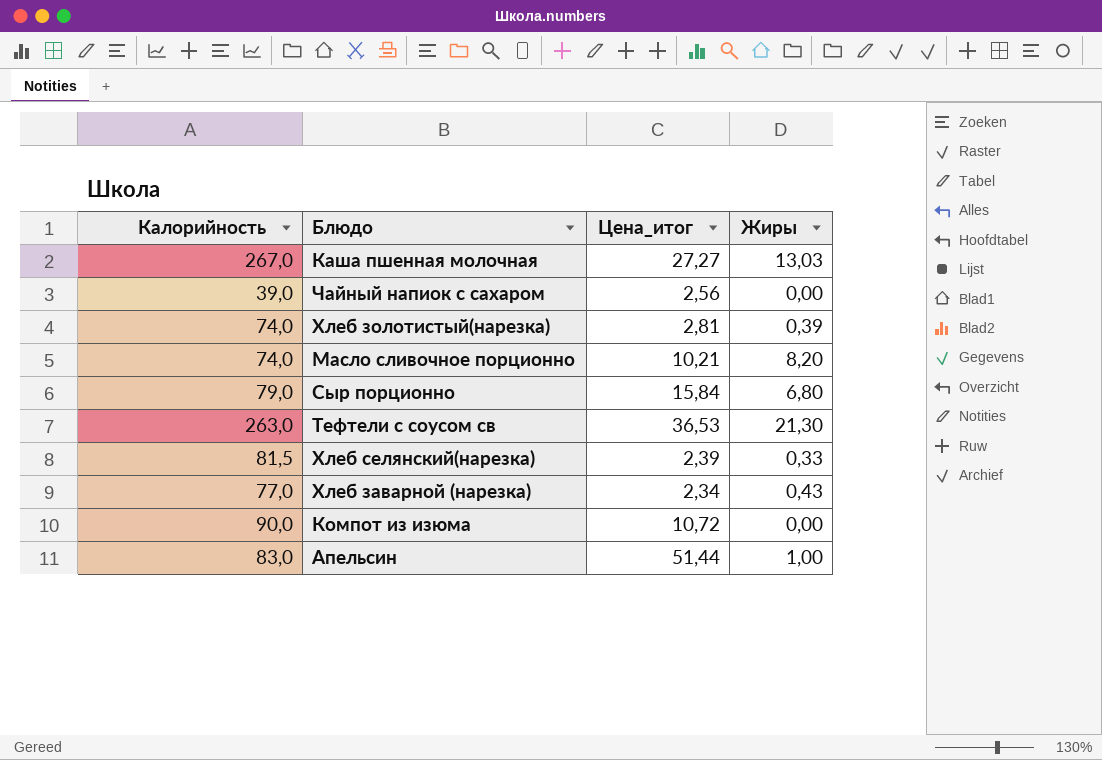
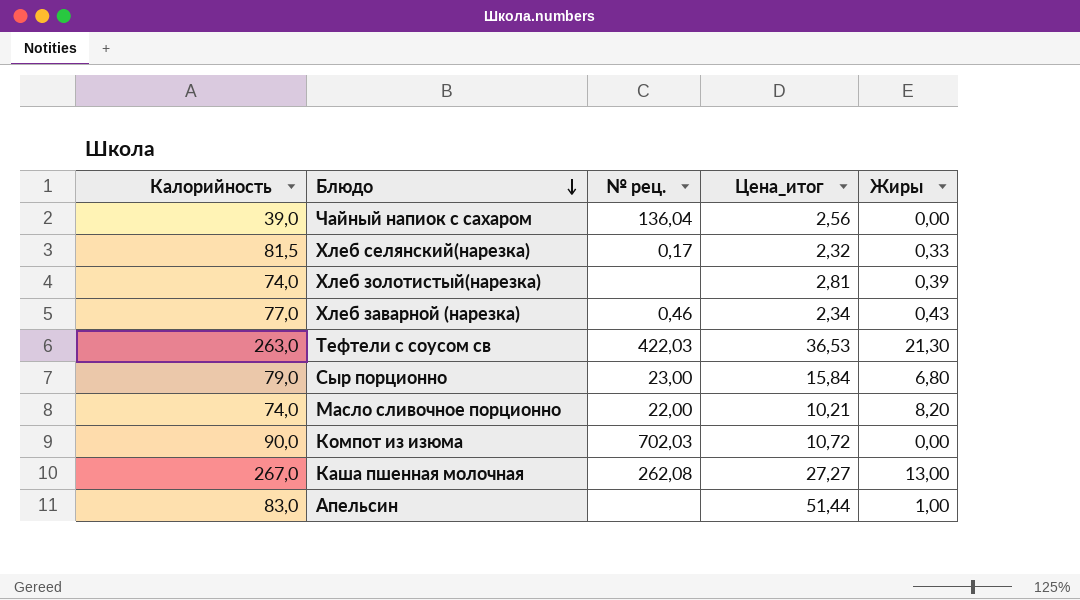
row order: none -> Блюдо descending
column № рец. | position: none -> 3
Хлеб селянский(нарезка) | Цена_итог: 2,39 -> 2,32
Каша пшенная молочная | Жиры: 13,03 -> 13,00

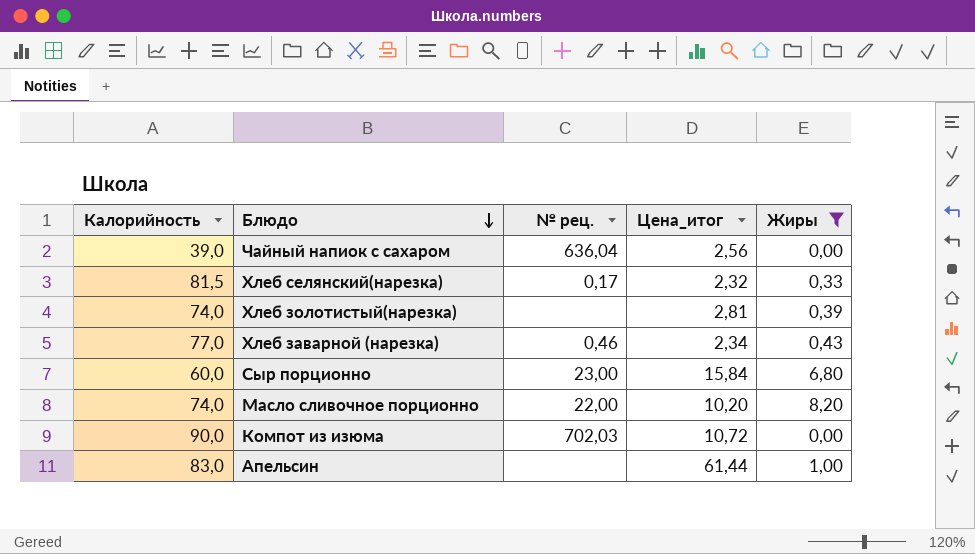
filter: none -> Жиры <= 8,20
Чайный напиок с сахаром | № рец.: 136,04 -> 636,04
Сыр порционно | Калорийность: 79,0 -> 60,0
Масло сливочное порционно | Цена_итог: 10,21 -> 10,20
Апельсин | Цена_итог: 51,44 -> 61,44

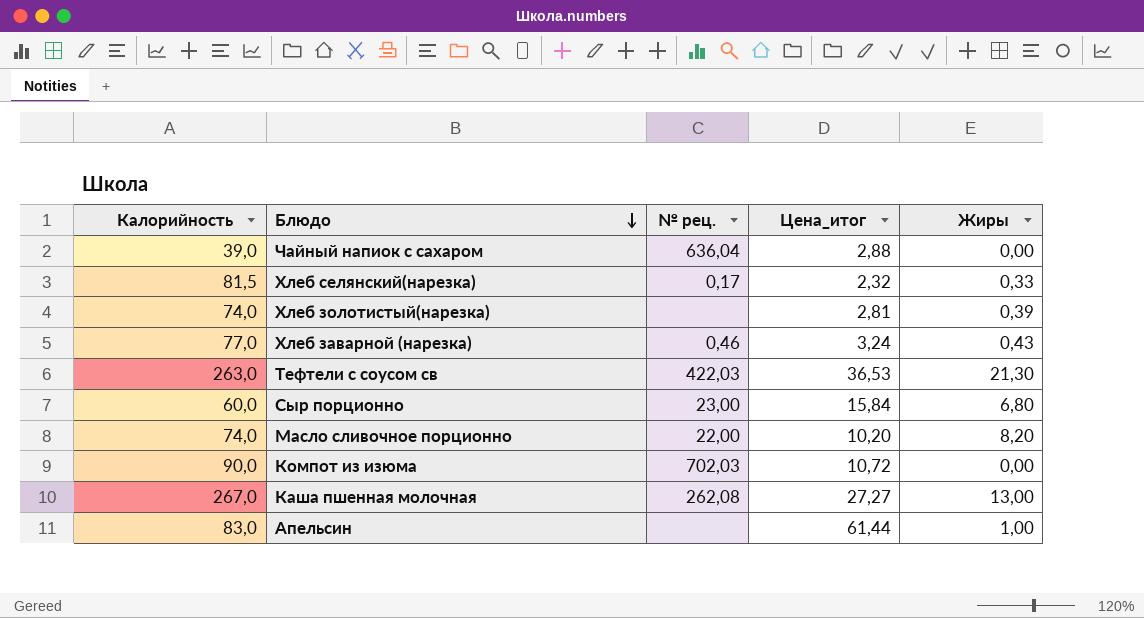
filter: Жиры <= 8,20 -> none
Чайный напиок с сахаром | Цена_итог: 2,56 -> 2,88
Хлеб заварной (нарезка) | Цена_итог: 2,34 -> 3,24

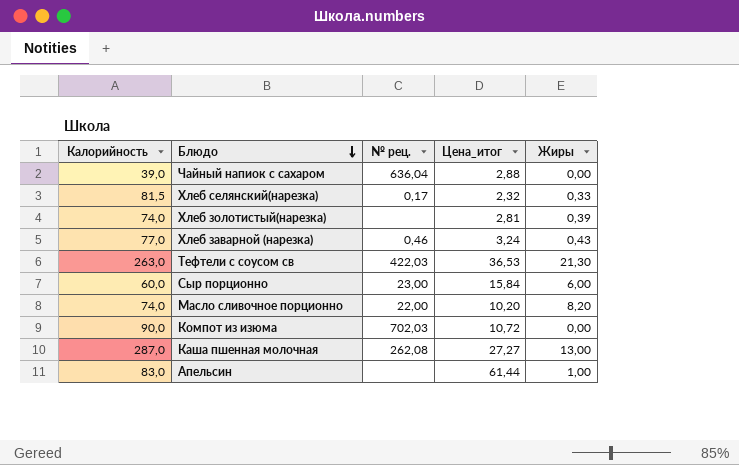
Сыр порционно | Жиры: 6,80 -> 6,00
Каша пшенная молочная | Калорийность: 267,0 -> 287,0

